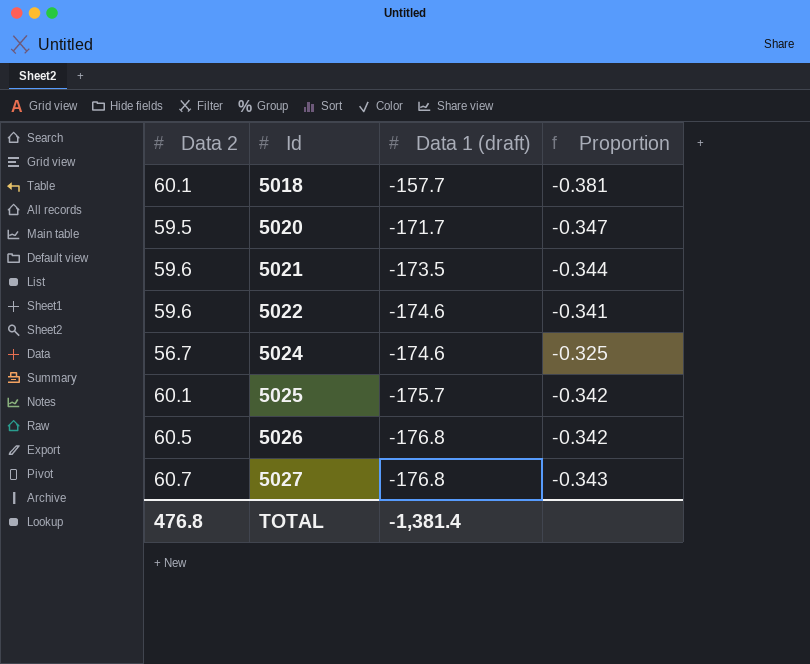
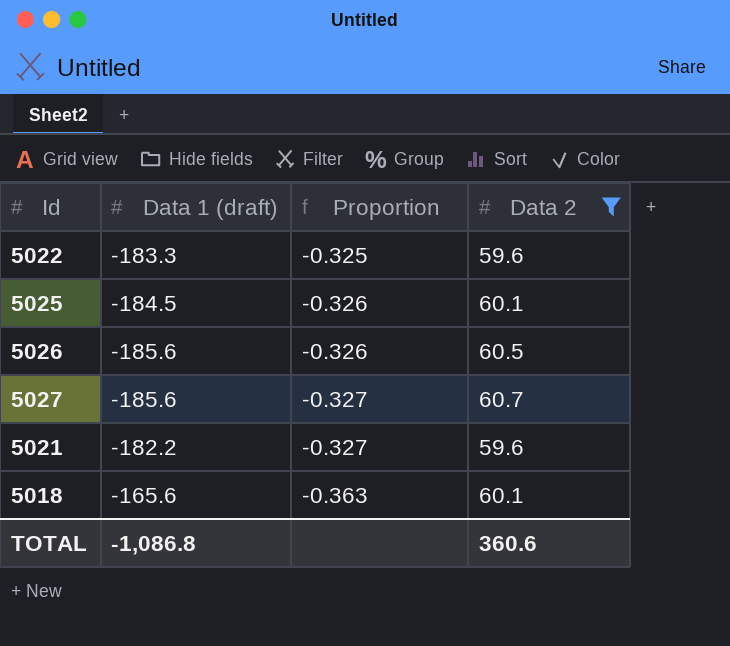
filter: none -> Data 2 >= 59.6
row order: Id ascending -> Proportion descending
column Data 2 | position: 1 -> 4
5022 | Data 1 (draft): -174.6 -> -183.3
5022 | Proportion: -0.341 -> -0.325
5025 | Data 1 (draft): -175.7 -> -184.5
5025 | Proportion: -0.342 -> -0.326
5026 | Data 1 (draft): -176.8 -> -185.6
5026 | Proportion: -0.342 -> -0.326
5027 | Data 1 (draft): -176.8 -> -185.6
5027 | Proportion: -0.343 -> -0.327
5021 | Data 1 (draft): -173.5 -> -182.2
5021 | Proportion: -0.344 -> -0.327
5018 | Data 1 (draft): -157.7 -> -165.6
5018 | Proportion: -0.381 -> -0.363
TOTAL | Data 1 (draft): -1,381.4 -> -1,086.8
TOTAL | Data 2: 476.8 -> 360.6

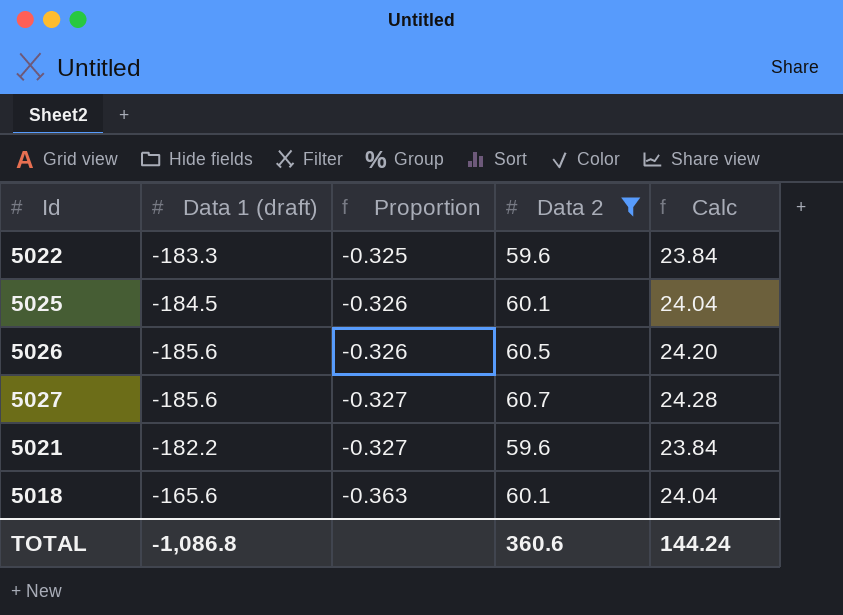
column Calc | formula: none -> [Data 2] * 0.4

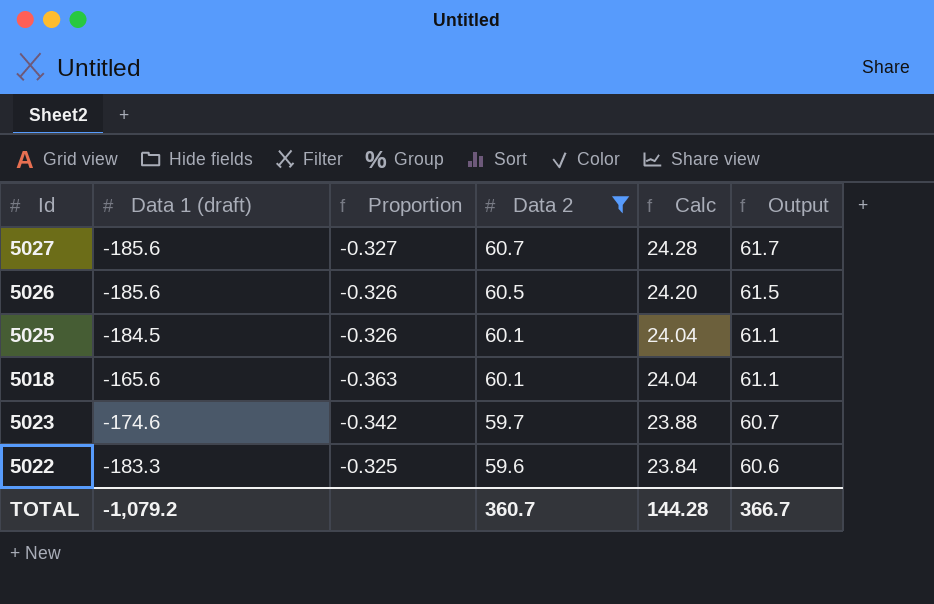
row order: Proportion descending -> Data 2 descending
column Output | formula: none -> [Data 2] + 1
row 5021: -182.2 | -0.327 | 59.6 | 23.84 -> none
row 5023: none -> -174.6 | -0.342 | 59.7 | 23.88 | 60.7
TOTAL | Data 1 (draft): -1,086.8 -> -1,079.2
TOTAL | Data 2: 360.6 -> 360.7
TOTAL | Calc: 144.24 -> 144.28

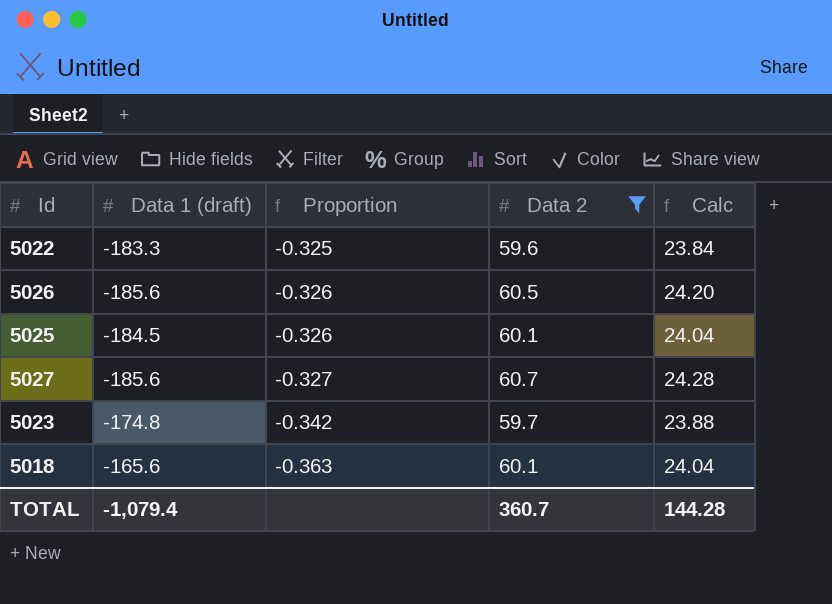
row order: Data 2 descending -> Proportion descending
column Output | formula: [Data 2] + 1 -> none
5023 | Data 1 (draft): -174.6 -> -174.8
TOTAL | Data 1 (draft): -1,079.2 -> -1,079.4

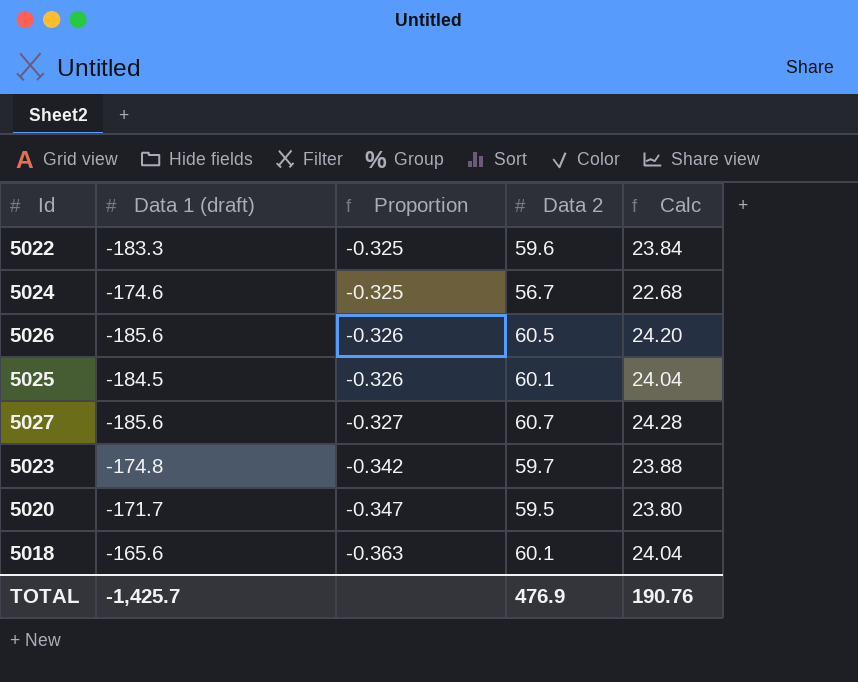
filter: Data 2 >= 59.6 -> none
TOTAL | Data 1 (draft): -1,079.4 -> -1,425.7
TOTAL | Data 2: 360.7 -> 476.9
TOTAL | Calc: 144.28 -> 190.76

